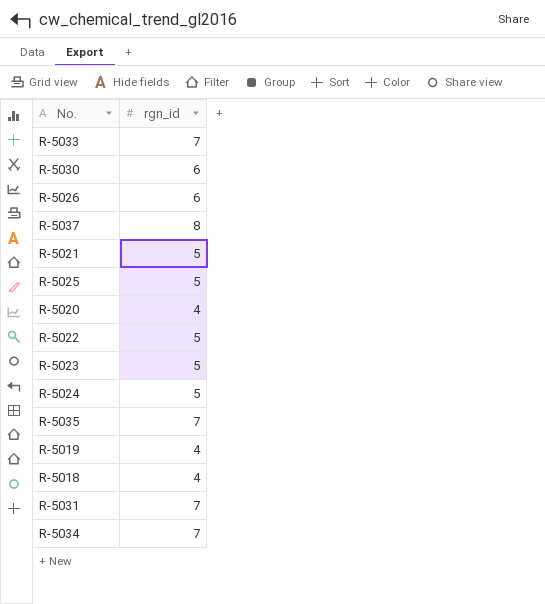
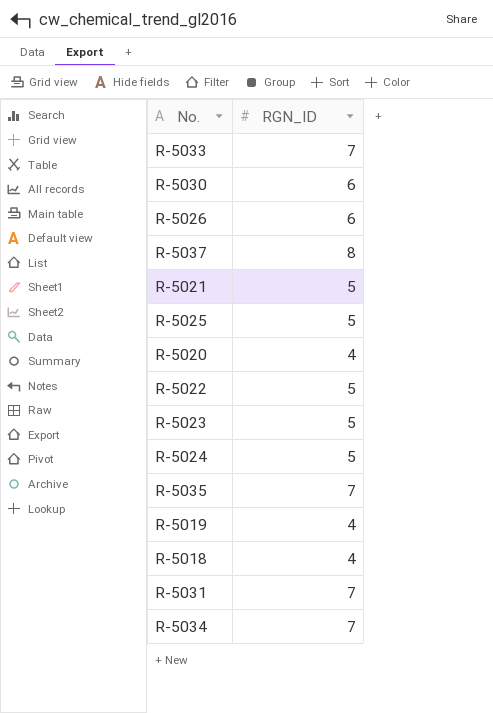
column name: rgn_id -> RGN_ID

